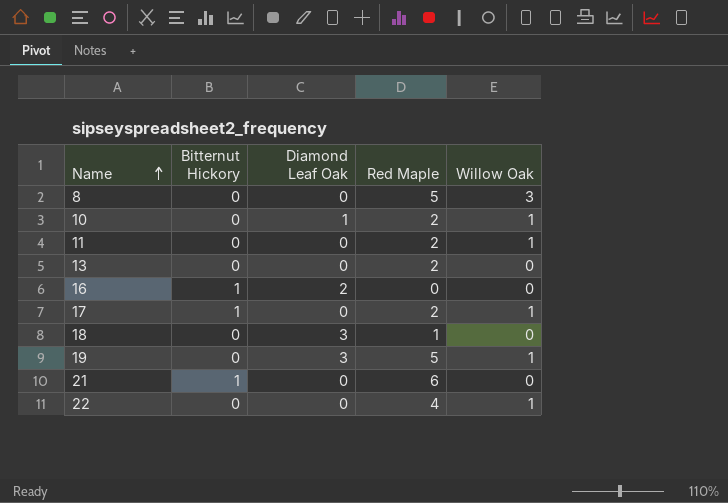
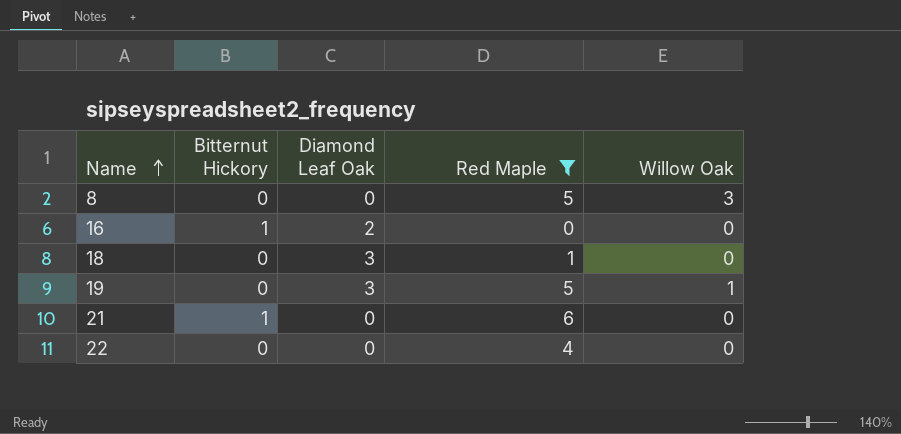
filter: none -> Red Maple != 2
22 | Willow Oak: 1 -> 0

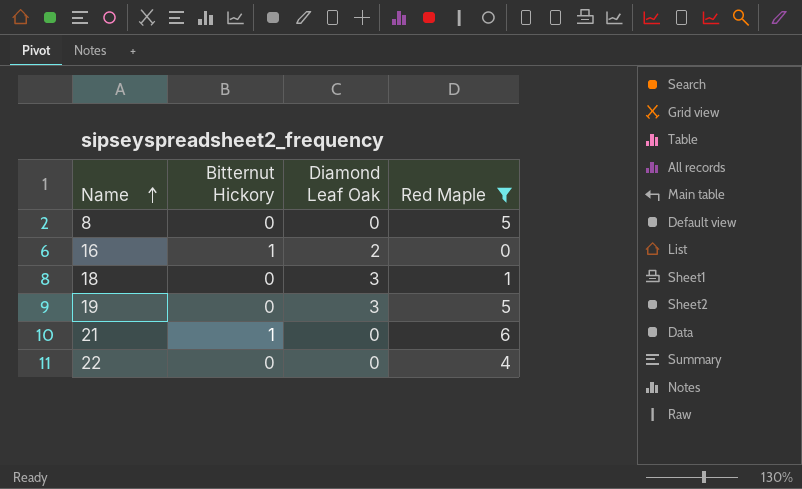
column Willow Oak | position: 5 -> none

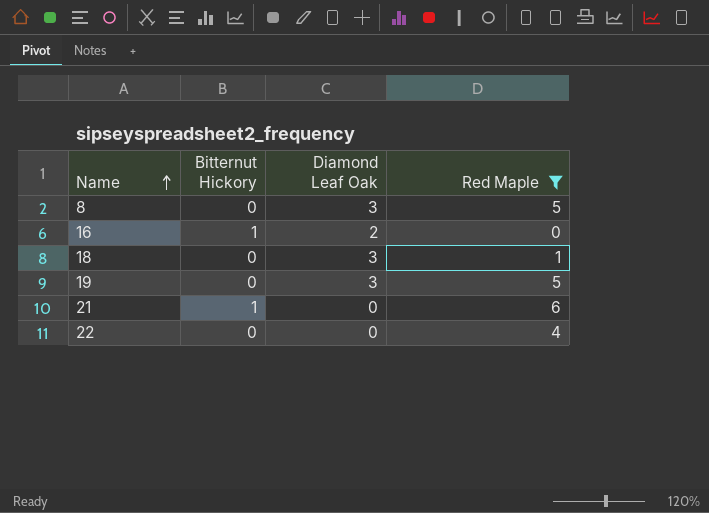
8 | Diamond Leaf Oak: 0 -> 3

